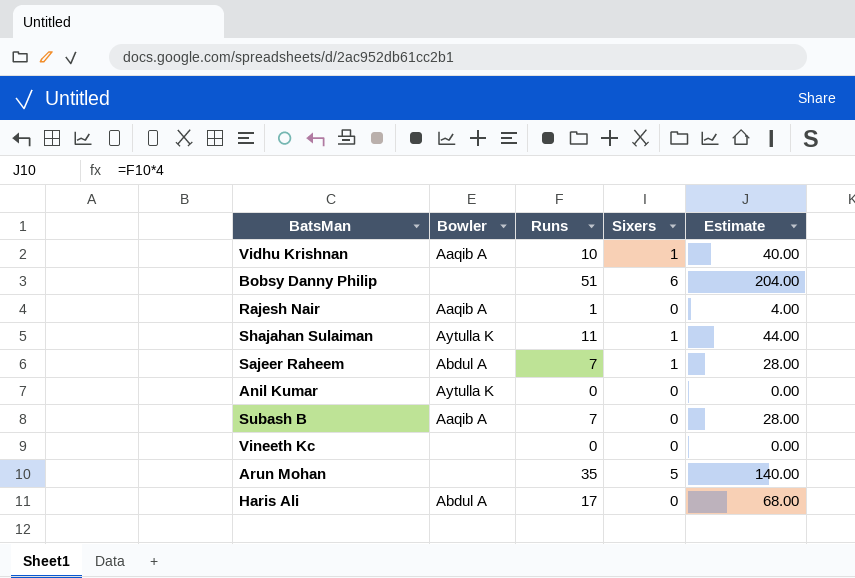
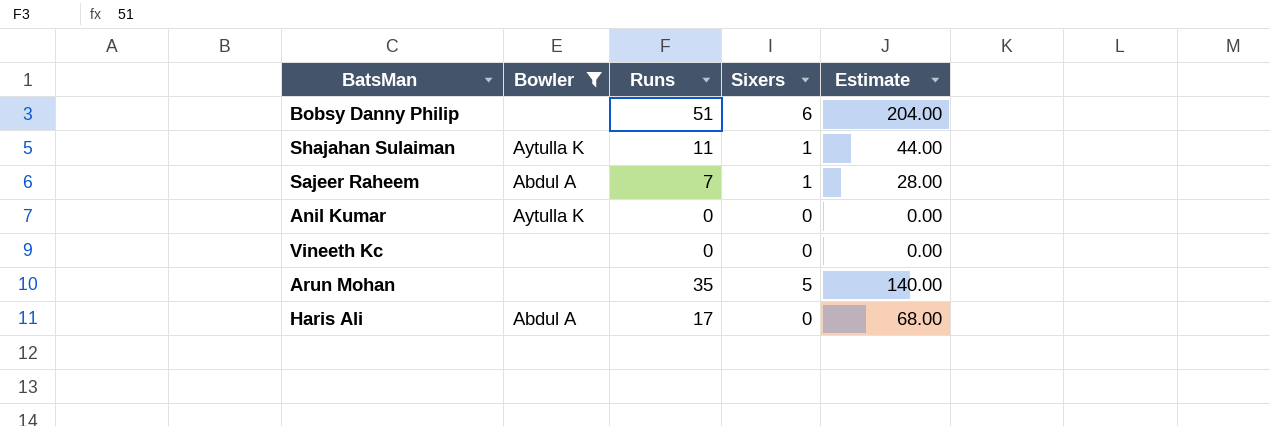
filter: none -> Bowler != Aaqib A

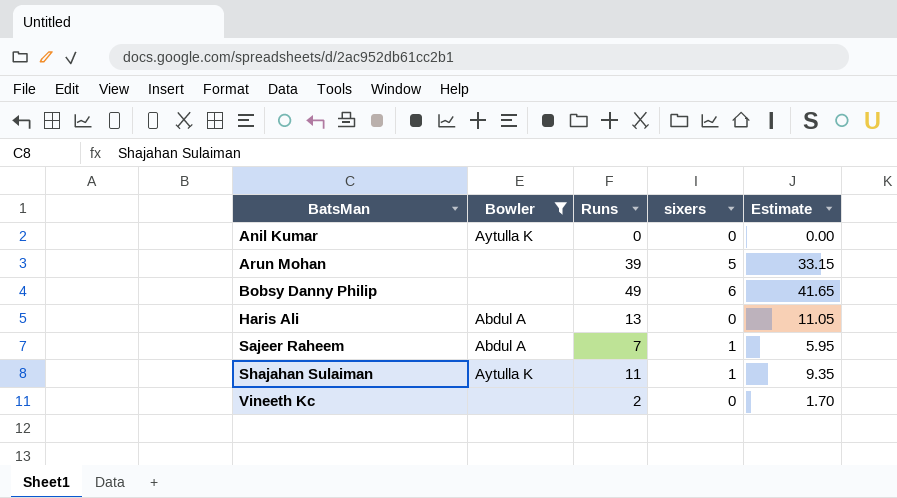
row order: none -> BatsMan ascending
column name: Sixers -> sixers
column Estimate | formula: [Runs] * 4 -> [Runs] * 0.85
Arun Mohan | Runs: 35 -> 39
Bobsy Danny Philip | Runs: 51 -> 49
Haris Ali | Runs: 17 -> 13
Vineeth Kc | Runs: 0 -> 2

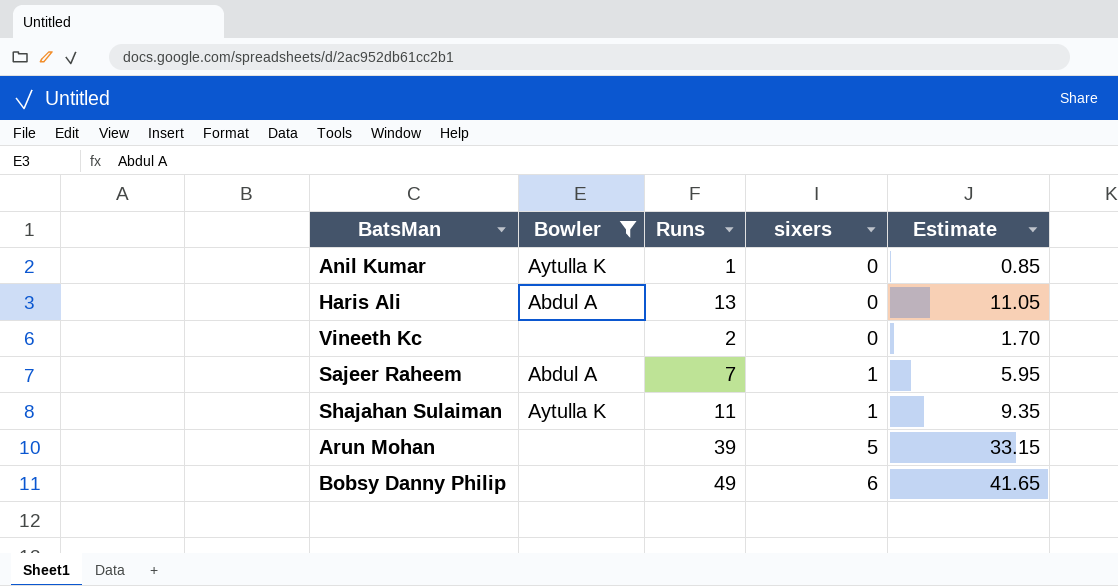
row order: BatsMan ascending -> sixers ascending
Anil Kumar | Runs: 0 -> 1
Anil Kumar | Estimate: 0.00 -> 0.85

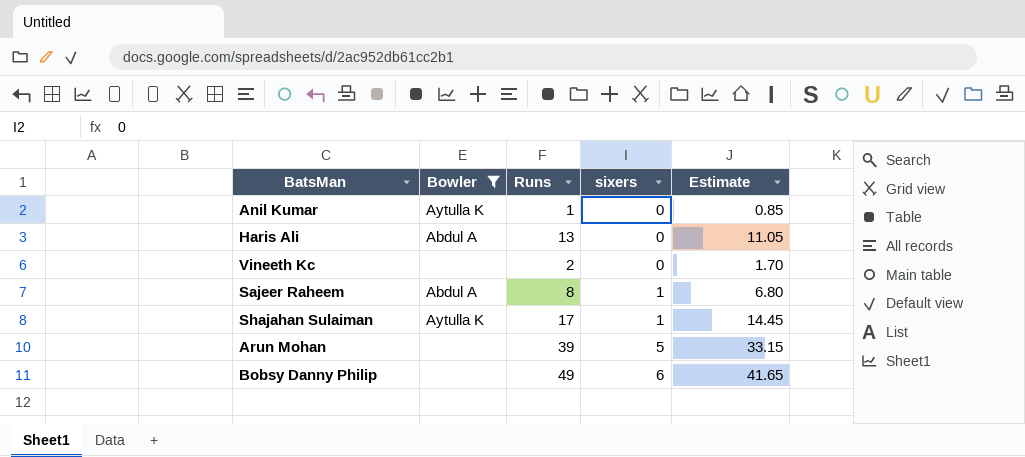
Sajeer Raheem | Runs: 7 -> 8
Sajeer Raheem | Estimate: 5.95 -> 6.80
Shajahan Sulaiman | Runs: 11 -> 17
Shajahan Sulaiman | Estimate: 9.35 -> 14.45

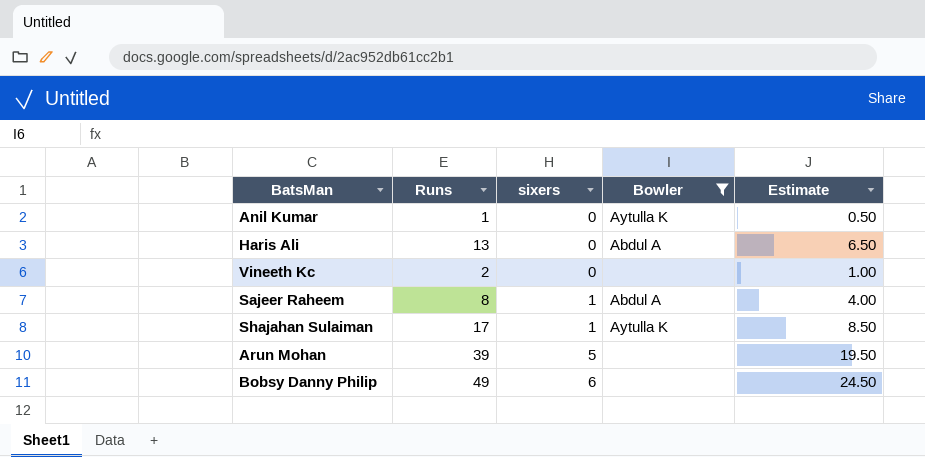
column Bowler | position: 2 -> 4
column Estimate | formula: [Runs] * 0.85 -> [Runs] * 0.5

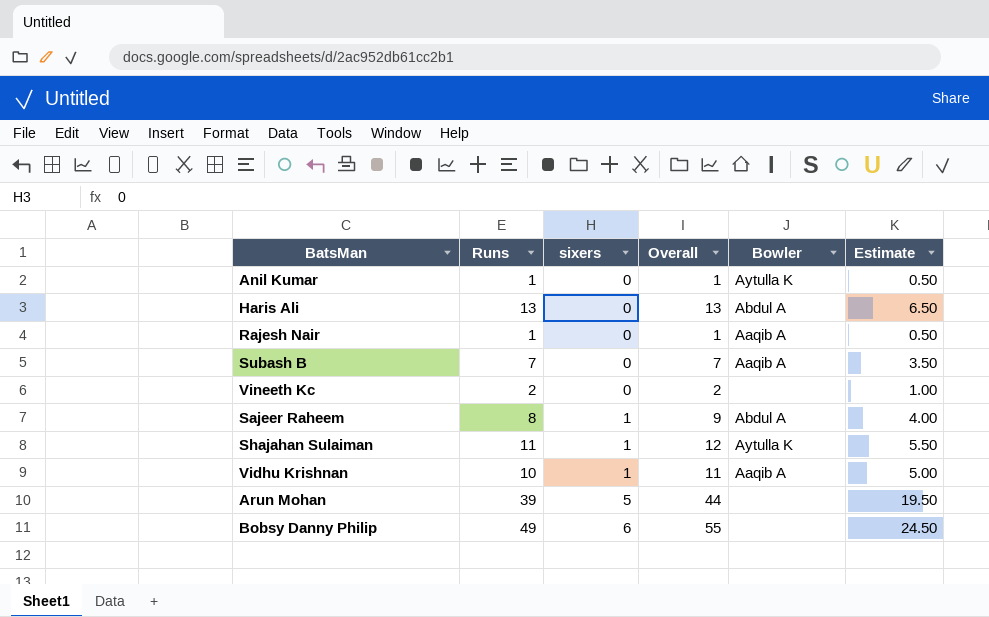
filter: Bowler != Aaqib A -> none
column Overall | formula: none -> [Runs] + [sixers]
Shajahan Sulaiman | Runs: 17 -> 11
Shajahan Sulaiman | Estimate: 8.50 -> 5.50

